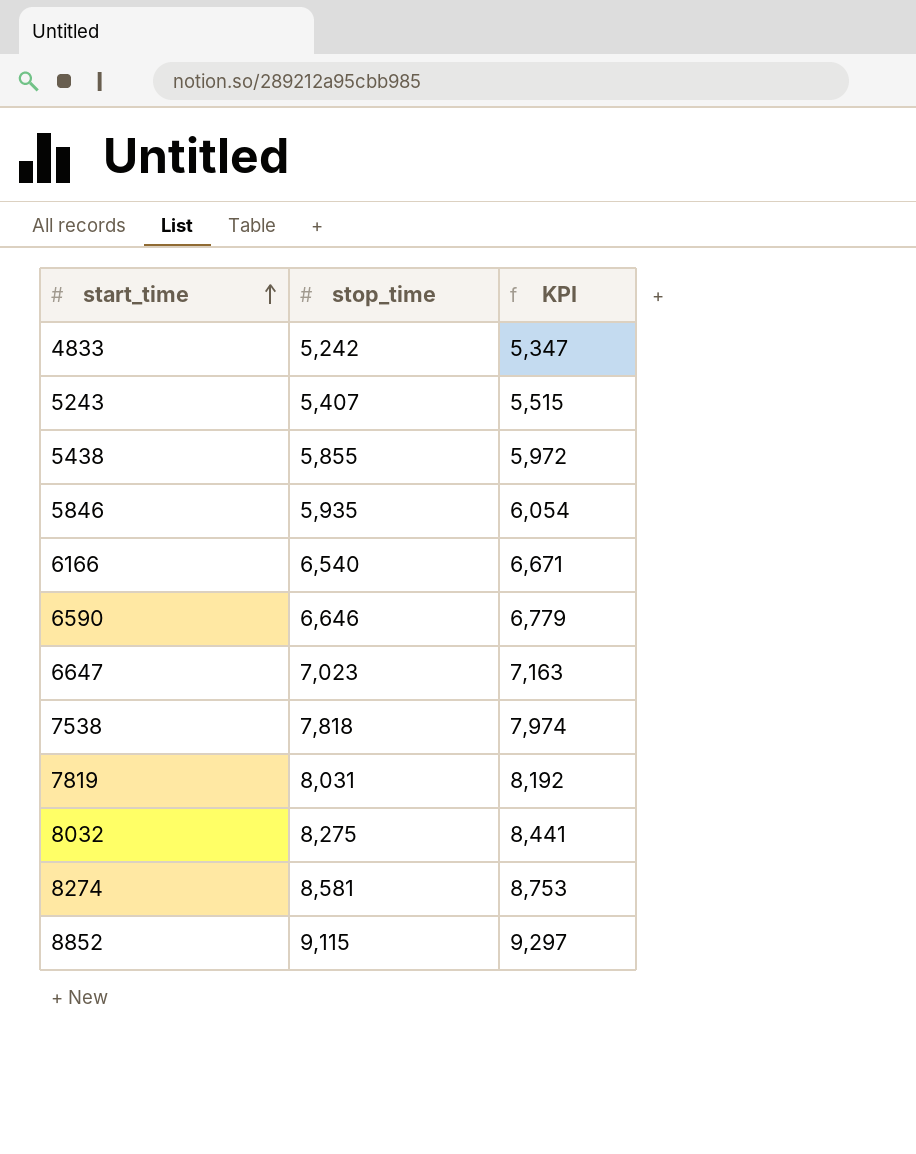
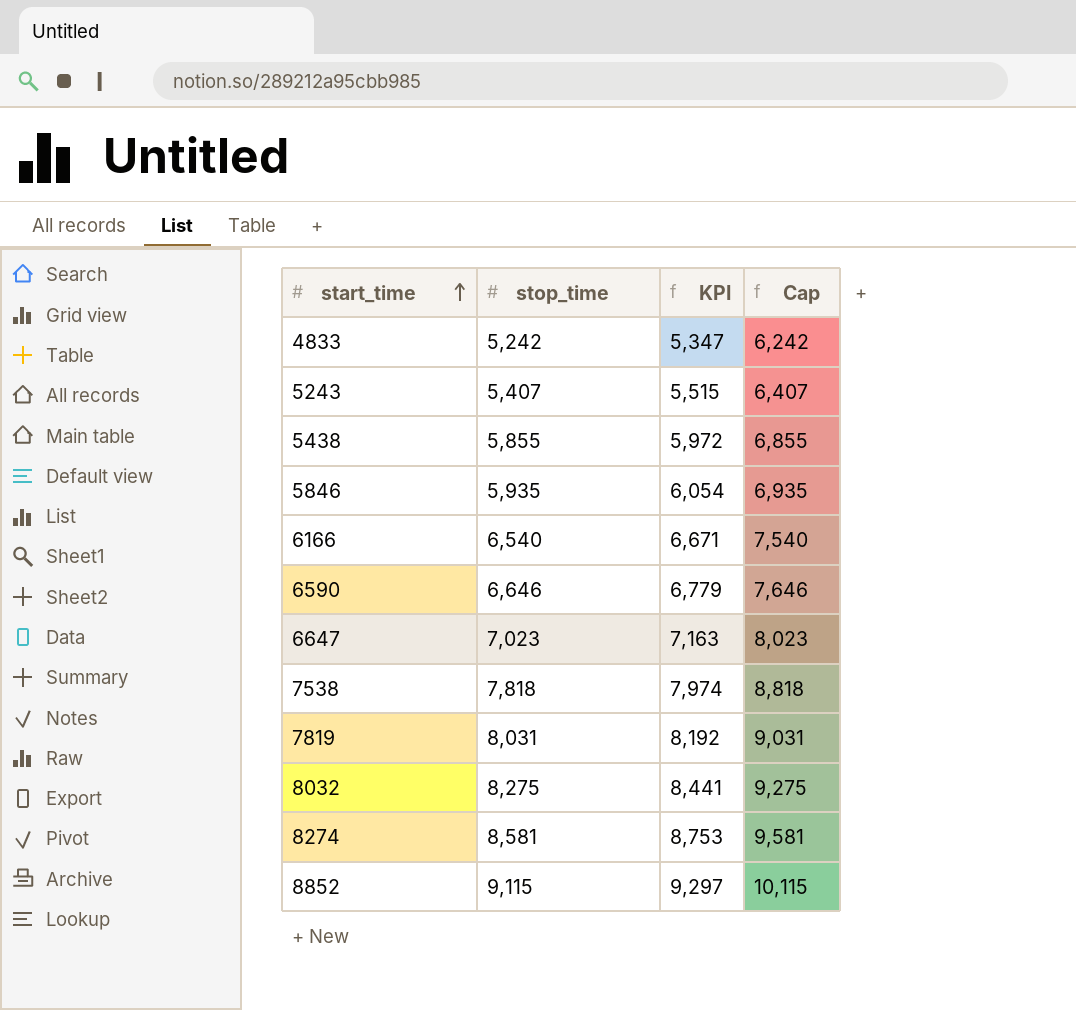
column Cap | formula: none -> [stop_time] + 1000

